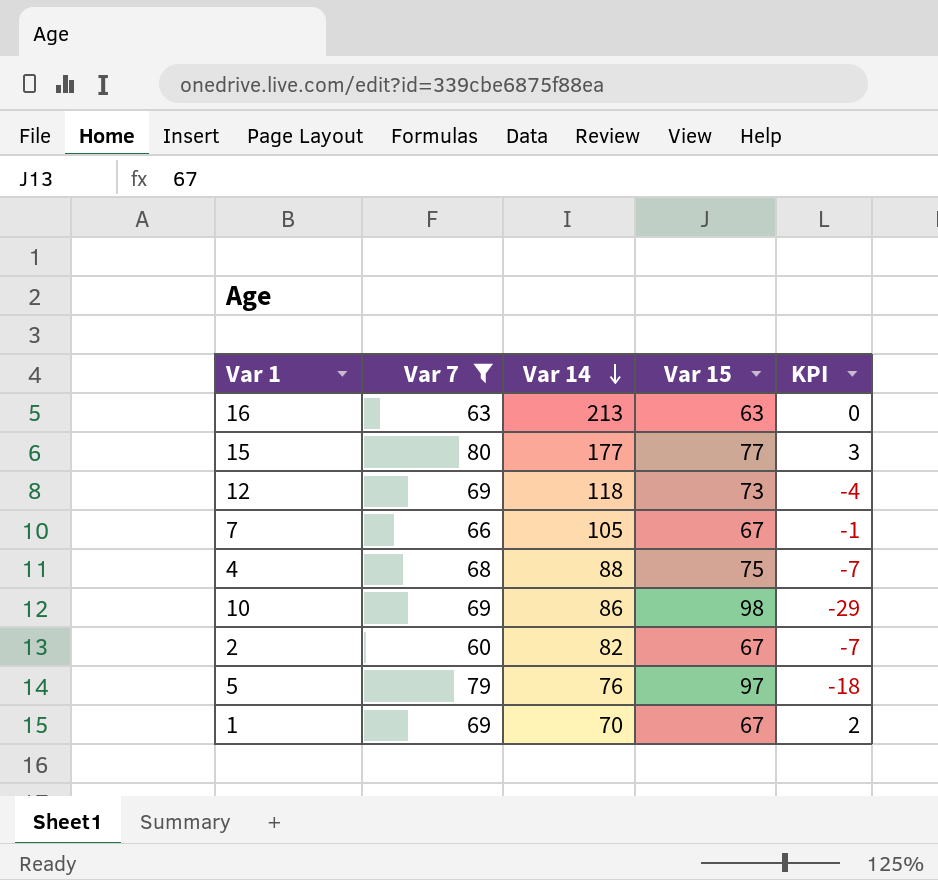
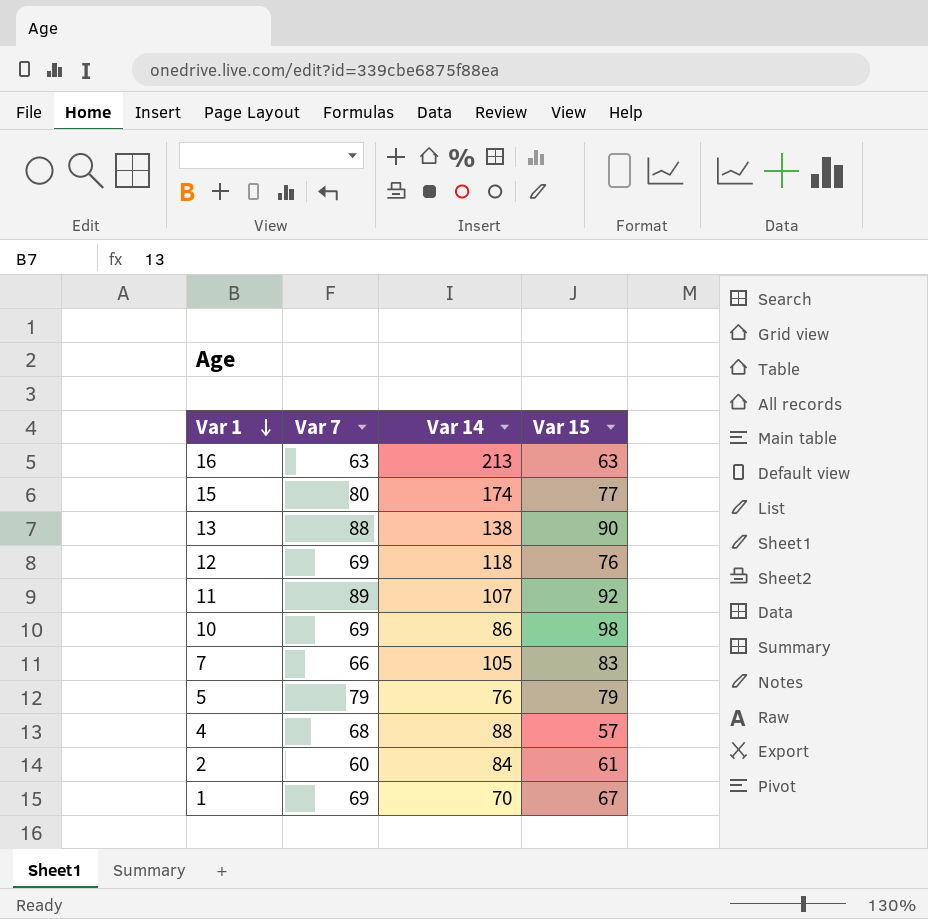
filter: Var 7 <= 80 -> none
row order: Var 14 descending -> Var 1 descending
column KPI | formula: [Var 7] - [Var 15] -> none
15 | Var 14: 177 -> 174
12 | Var 15: 73 -> 76
7 | Var 15: 67 -> 83
5 | Var 15: 97 -> 79
4 | Var 15: 75 -> 57
2 | Var 14: 82 -> 84
2 | Var 15: 67 -> 61

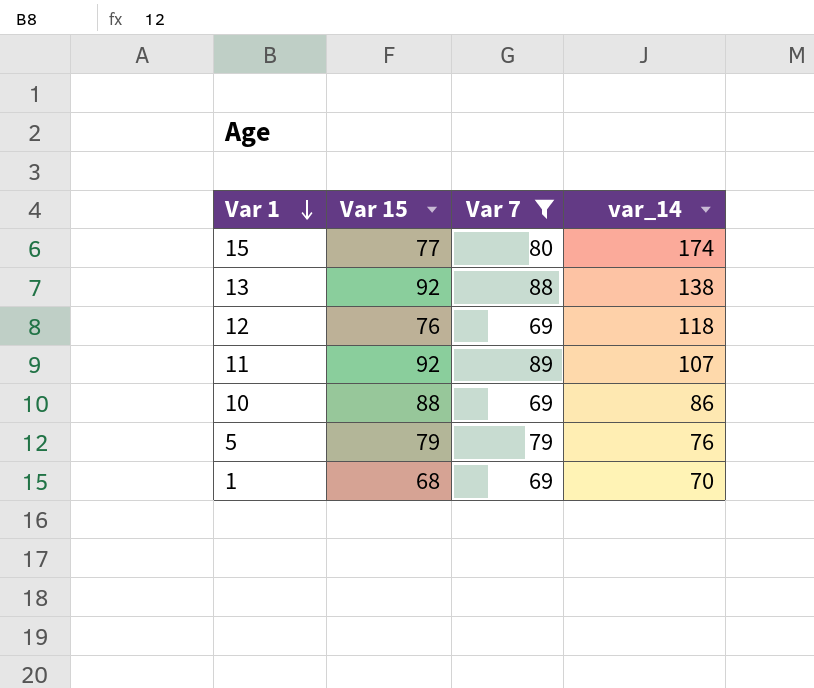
filter: none -> Var 7 >= 69
column Var 15 | position: 4 -> 2
column name: Var 14 -> var_14
13 | Var 15: 90 -> 92
10 | Var 15: 98 -> 88
1 | Var 15: 67 -> 68

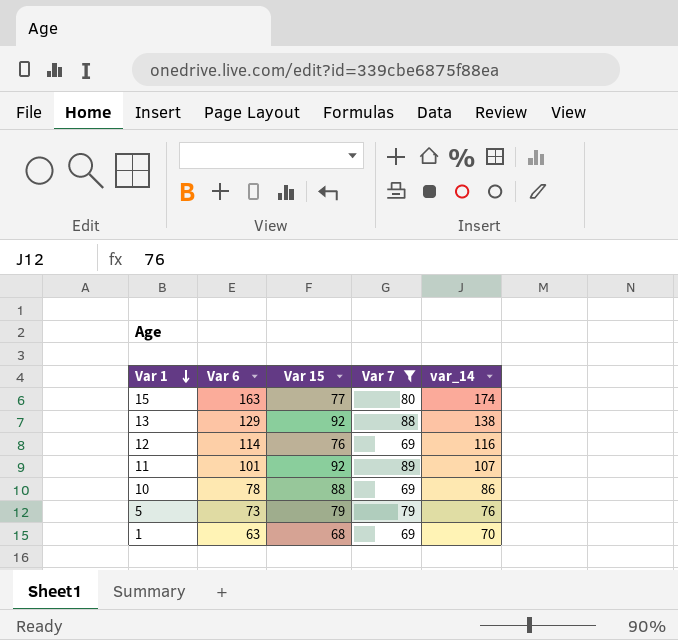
column Var 6 | position: none -> 2
12 | var_14: 118 -> 116

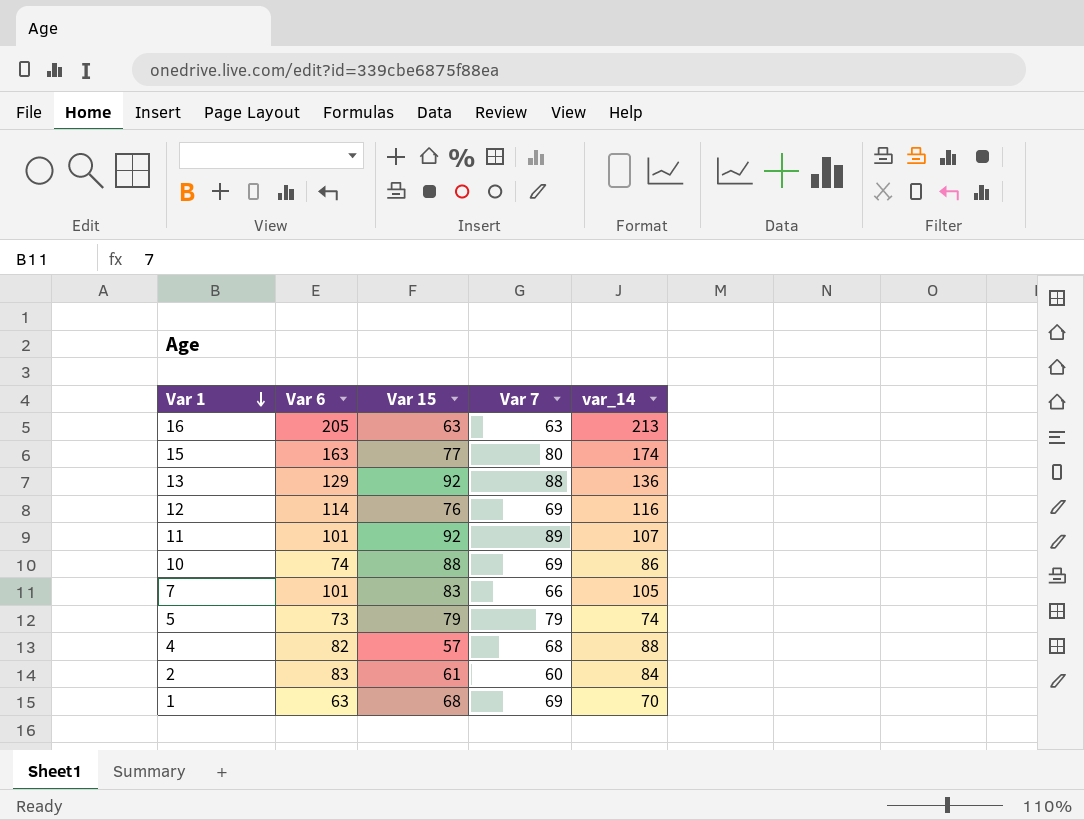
filter: Var 7 >= 69 -> none
13 | var_14: 138 -> 136
10 | Var 6: 78 -> 74
5 | var_14: 76 -> 74

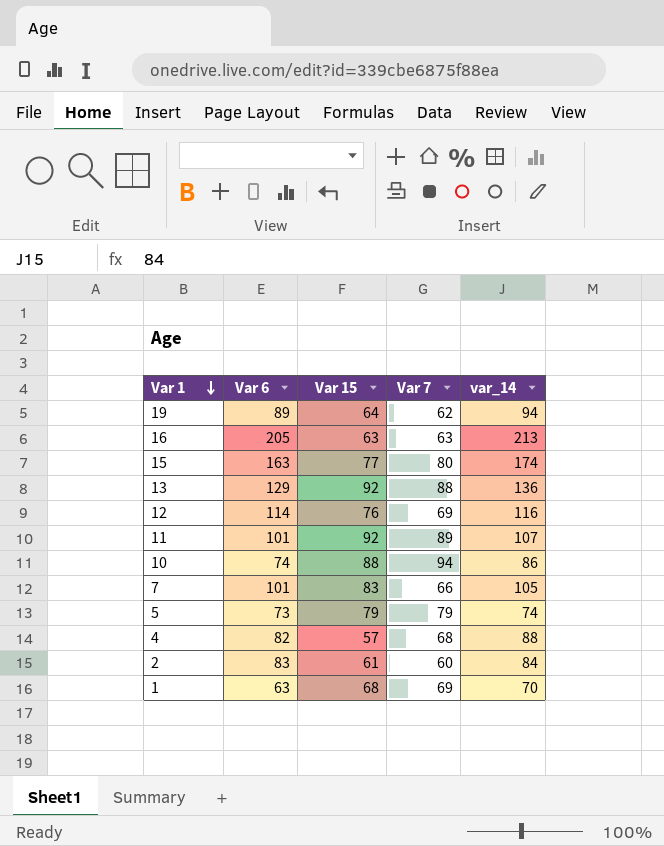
row 19: none -> 89 | 64 | 62 | 94
10 | Var 7: 69 -> 94

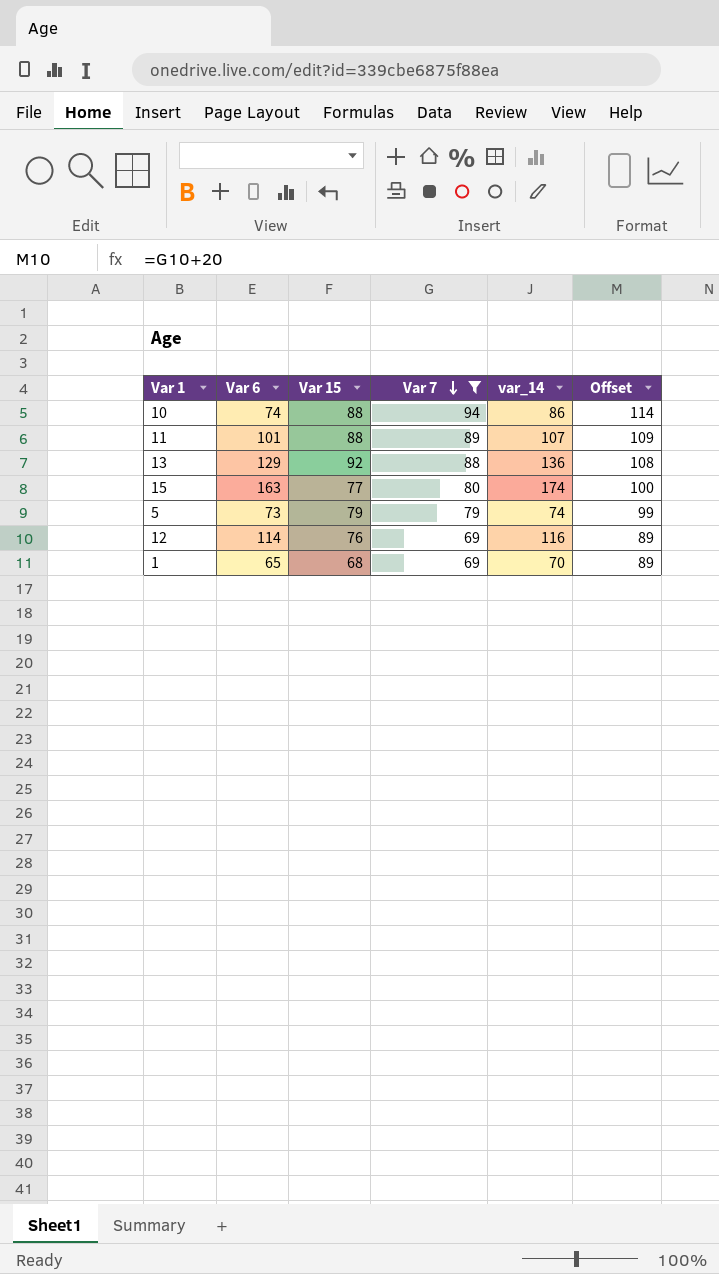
filter: none -> Var 7 >= 69
row order: Var 1 descending -> Var 7 descending
column Offset | formula: none -> [Var 7] + 20
11 | Var 15: 92 -> 88
1 | Var 6: 63 -> 65

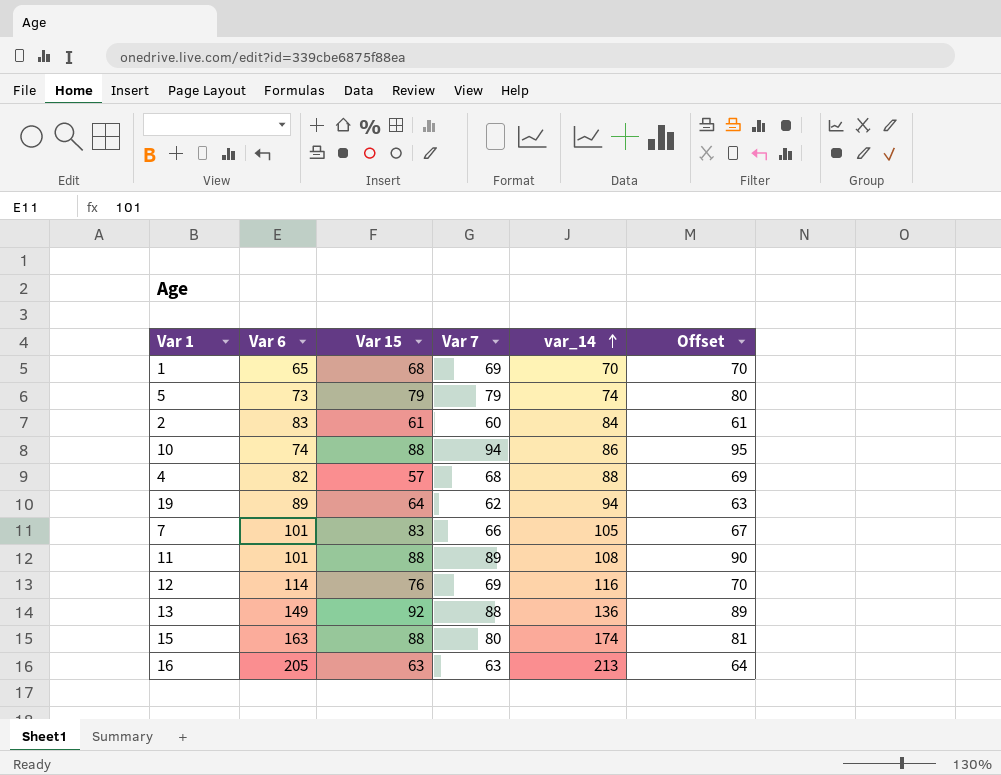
filter: Var 7 >= 69 -> none
row order: Var 7 descending -> var_14 ascending
column Offset | formula: [Var 7] + 20 -> [Var 7] + 1
11 | var_14: 107 -> 108
13 | Var 6: 129 -> 149
15 | Var 15: 77 -> 88

